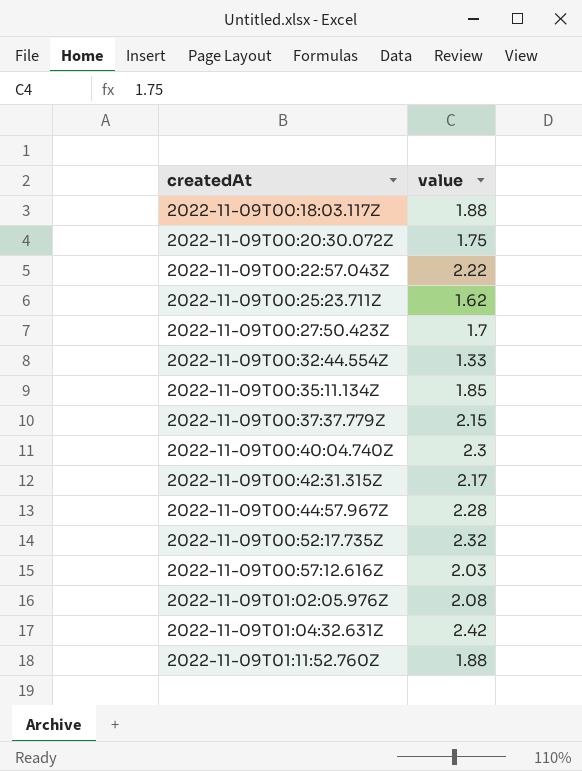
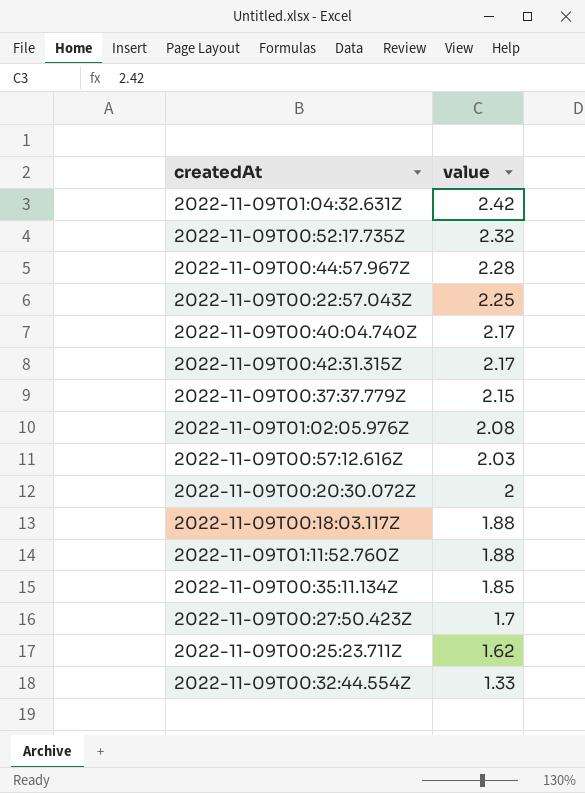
row order: createdAt ascending -> value descending
2022-11-09T00:22:57.043Z | value: 2.22 -> 2.25
2022-11-09T00:40:04.740Z | value: 2.3 -> 2.17
2022-11-09T00:20:30.072Z | value: 1.75 -> 2

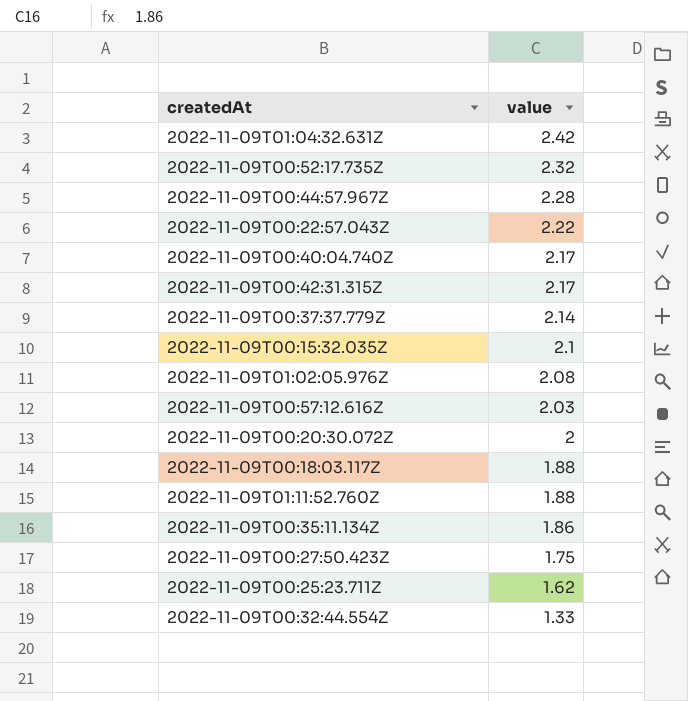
2022-11-09T00:22:57.043Z | value: 2.25 -> 2.22
2022-11-09T00:37:37.779Z | value: 2.15 -> 2.14
row 2022-11-09T00:15:32.035Z: none -> 2.1
2022-11-09T00:35:11.134Z | value: 1.85 -> 1.86
2022-11-09T00:27:50.423Z | value: 1.7 -> 1.75

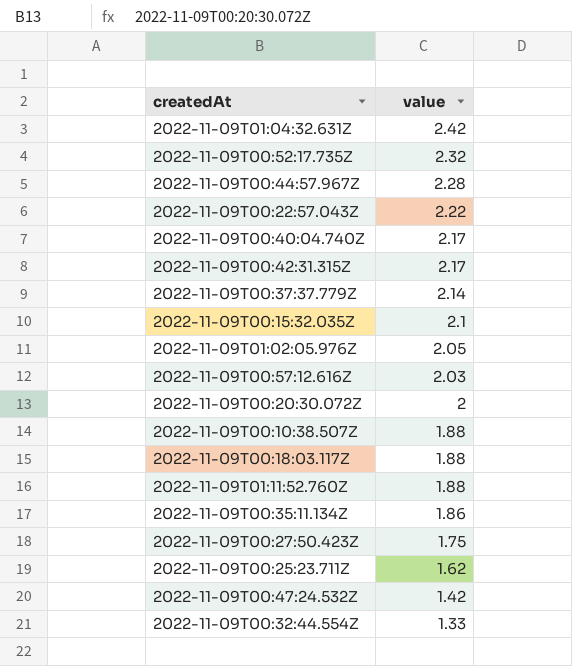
2022-11-09T01:02:05.976Z | value: 2.08 -> 2.05
row 2022-11-09T00:10:38.507Z: none -> 1.88
row 2022-11-09T00:47:24.532Z: none -> 1.42

